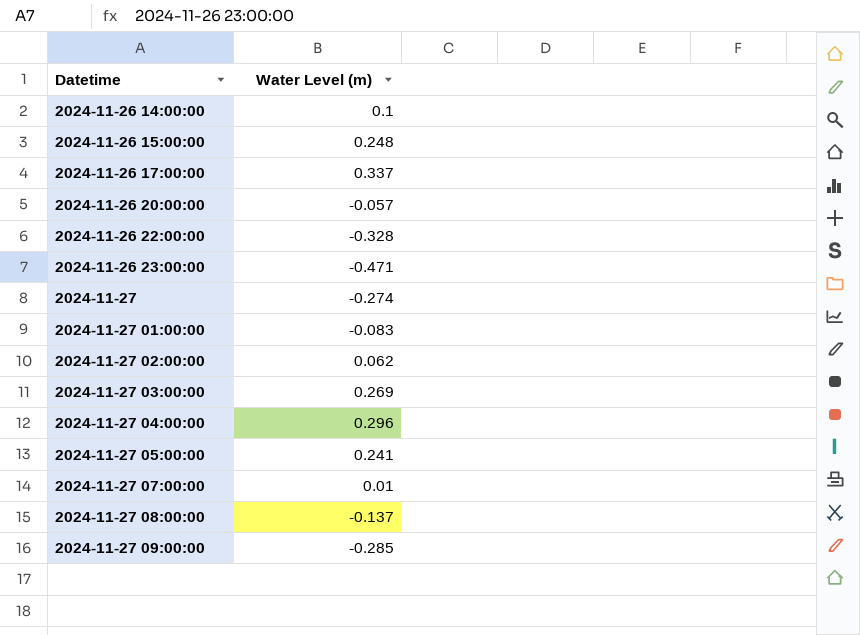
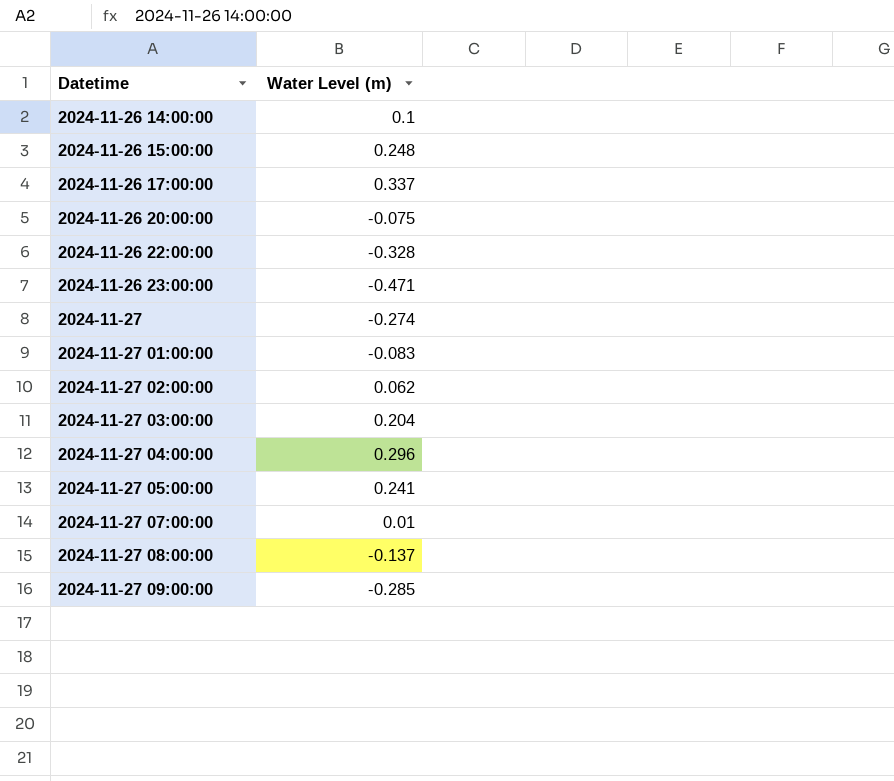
2024-11-26 20:00:00 | Water Level (m): -0.057 -> -0.075
2024-11-27 03:00:00 | Water Level (m): 0.269 -> 0.204

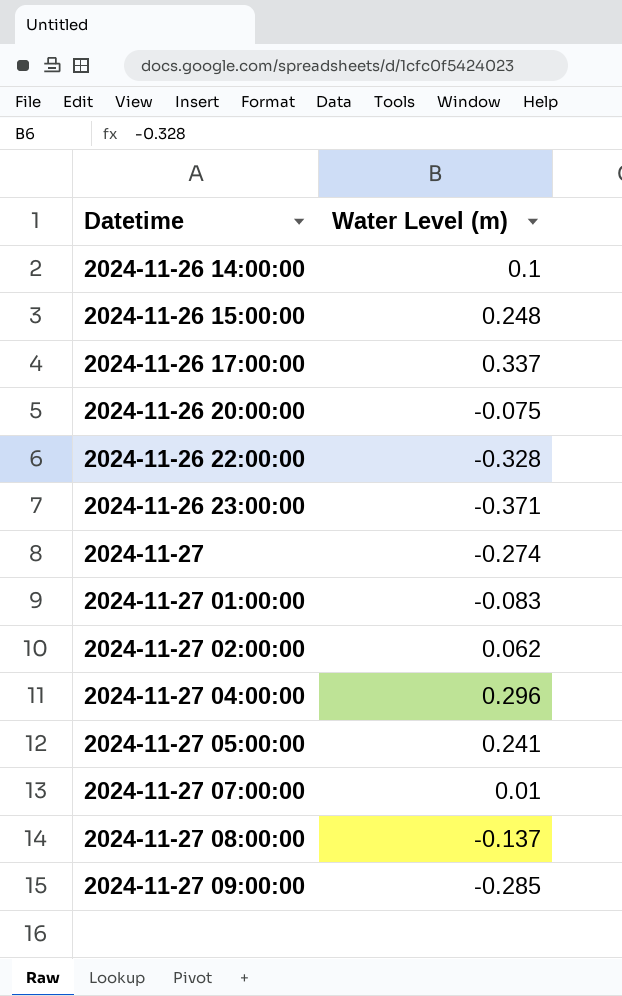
row 2024-11-27 03:00:00: 0.204 -> none
2024-11-26 23:00:00 | Water Level (m): -0.471 -> -0.371

